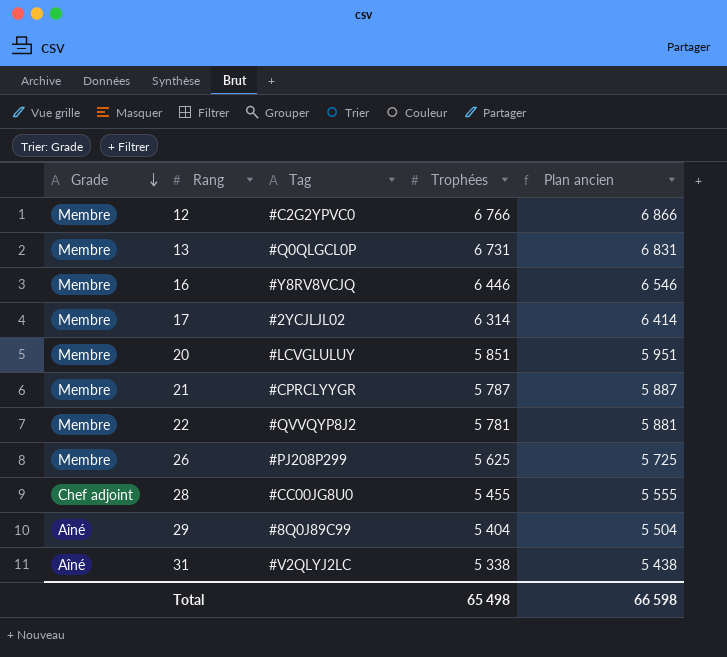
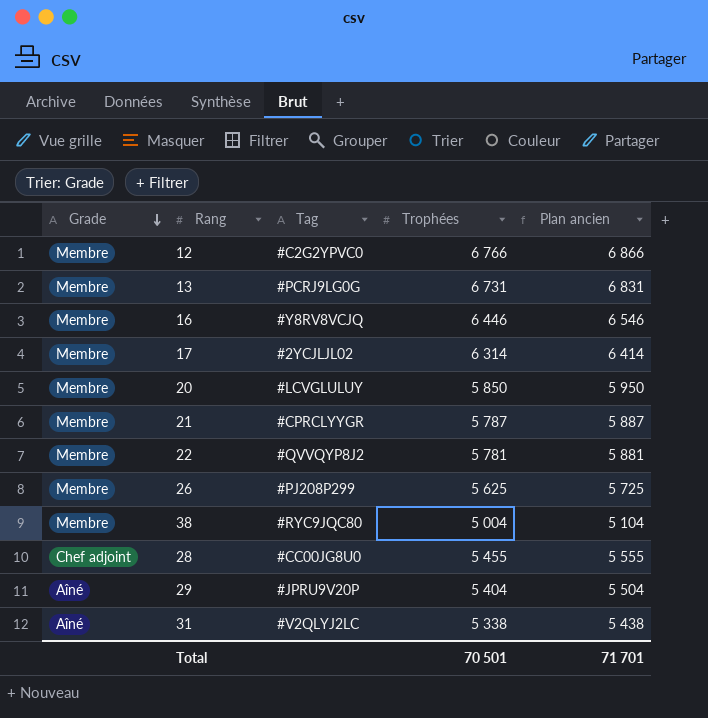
13 | Tag: #Q0QLGCL0P -> #PCRJ9LG0G
20 | Trophées: 5 851 -> 5 850
20 | Plan ancien: 5 951 -> 5 950
row 38: none -> Membre | #RYC9JQC80 | 5 004 | 5 104
29 | Tag: #8Q0J89C99 -> #JPRU9V20P
Total | Trophées: 65 498 -> 70 501
Total | Plan ancien: 66 598 -> 71 701

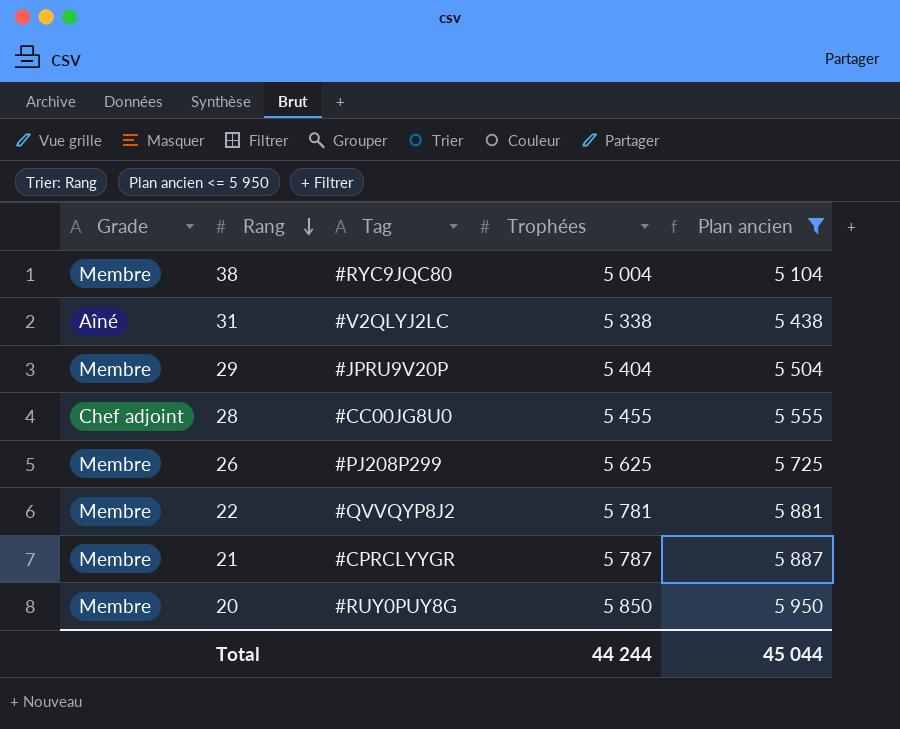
filter: none -> Plan ancien <= 5 950
row order: Grade descending -> Rang descending
29 | Grade: Aîné -> Membre
20 | Tag: #LCVGLULUY -> #RUY0PUY8G
Total | Trophées: 70 501 -> 44 244
Total | Plan ancien: 71 701 -> 45 044

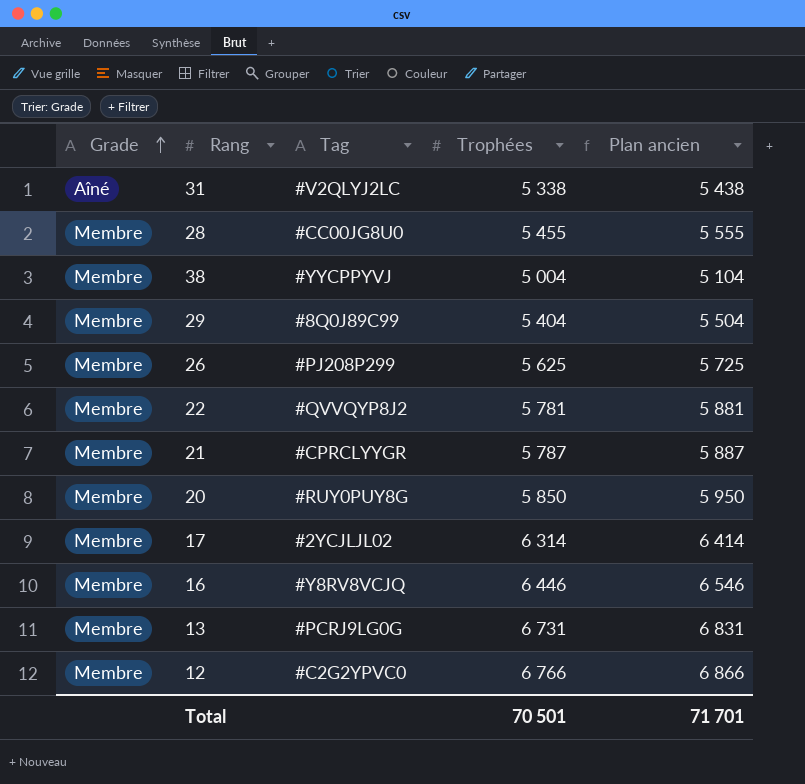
filter: Plan ancien <= 5 950 -> none
row order: Rang descending -> Grade ascending
28 | Grade: Chef adjoint -> Membre
38 | Tag: #RYC9JQC80 -> #YYCPPYVJ
29 | Tag: #JPRU9V20P -> #8Q0J89C99
Total | Trophées: 44 244 -> 70 501
Total | Plan ancien: 45 044 -> 71 701

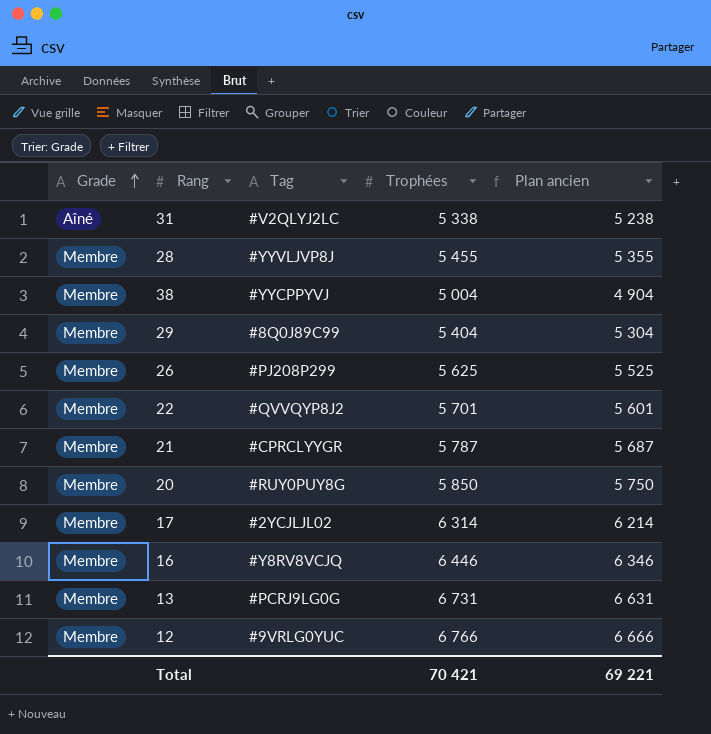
column Plan ancien | formula: [Trophées] + 100 -> [Trophées] - 100
28 | Tag: #CC00JG8U0 -> #YYVLJVP8J
22 | Trophées: 5 781 -> 5 701
12 | Tag: #C2G2YPVC0 -> #9VRLG0YUC
Total | Trophées: 70 501 -> 70 421
Total | Plan ancien: 71 701 -> 69 221

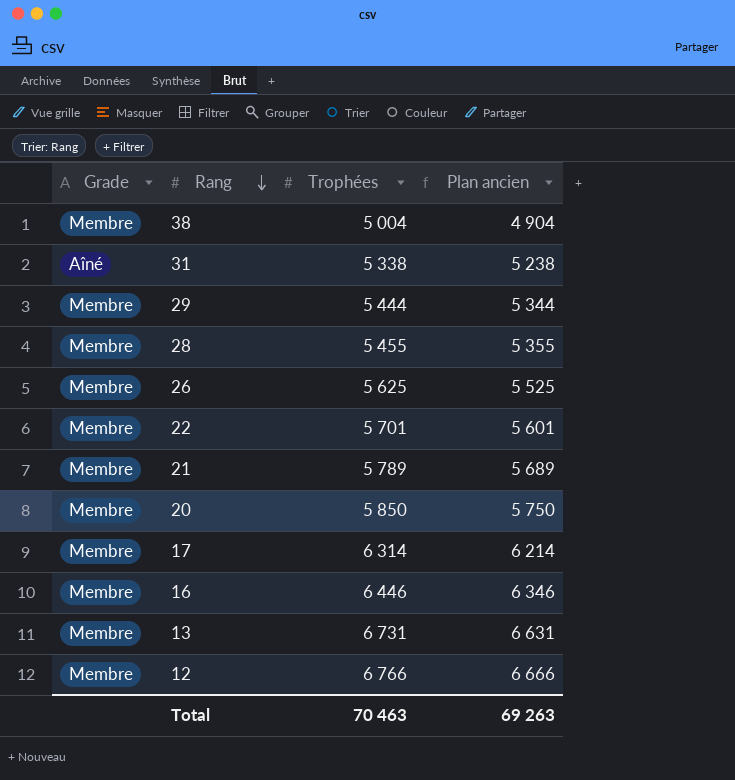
row order: Grade ascending -> Rang descending
column Tag | position: 3 -> none
29 | Trophées: 5 404 -> 5 444
29 | Plan ancien: 5 304 -> 5 344
21 | Trophées: 5 787 -> 5 789
21 | Plan ancien: 5 687 -> 5 689
Total | Trophées: 70 421 -> 70 463
Total | Plan ancien: 69 221 -> 69 263

